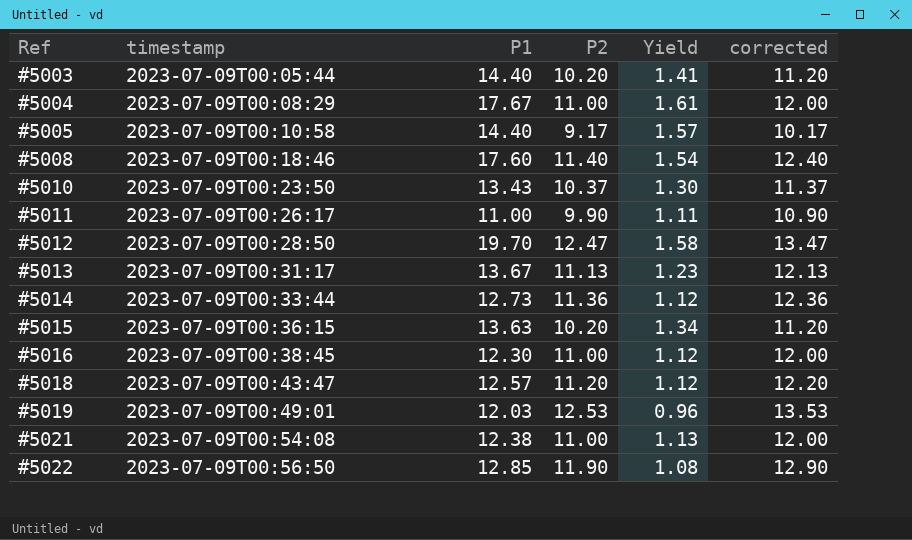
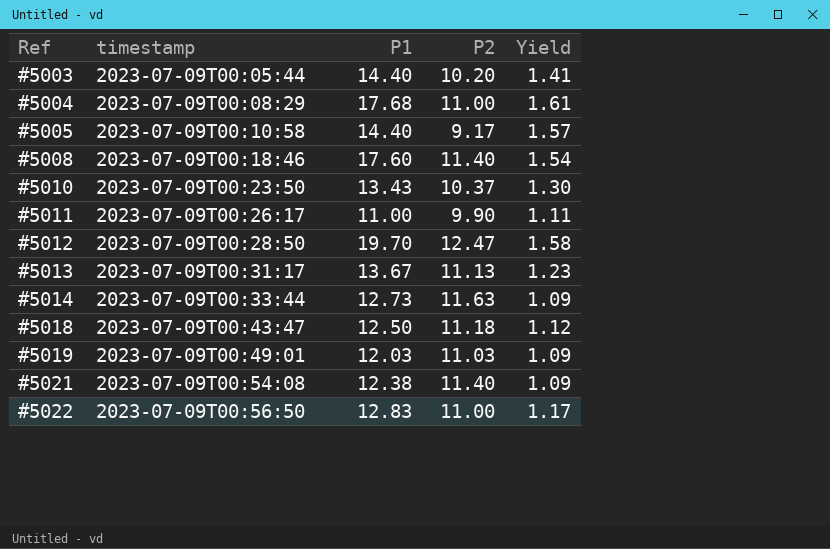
column corrected | formula: [P2] + 1 -> none
row #5015: 2023-07-09T00:36:15 | 13.63 | 10.20 | 1.34 | 11.20 -> none
row #5016: 2023-07-09T00:38:45 | 12.30 | 11.00 | 1.12 | 12.00 -> none
#5004 | P1: 17.67 -> 17.68
#5014 | P2: 11.36 -> 11.63
#5014 | Yield: 1.12 -> 1.09
#5018 | P1: 12.57 -> 12.50
#5018 | P2: 11.20 -> 11.18
#5019 | P2: 12.53 -> 11.03
#5019 | Yield: 0.96 -> 1.09
#5021 | P2: 11.00 -> 11.40
#5021 | Yield: 1.13 -> 1.09
#5022 | P1: 12.85 -> 12.83
#5022 | P2: 11.90 -> 11.00
#5022 | Yield: 1.08 -> 1.17

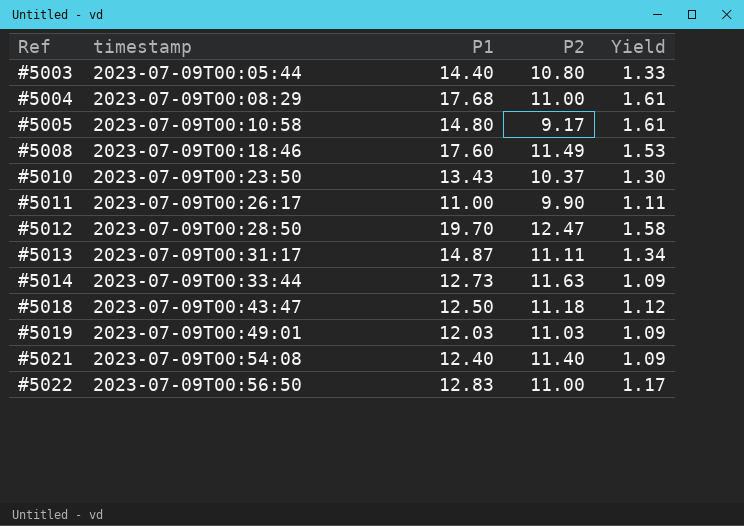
#5003 | P2: 10.20 -> 10.80
#5003 | Yield: 1.41 -> 1.33
#5005 | P1: 14.40 -> 14.80
#5005 | Yield: 1.57 -> 1.61
#5008 | P2: 11.40 -> 11.49
#5008 | Yield: 1.54 -> 1.53
#5013 | P1: 13.67 -> 14.87
#5013 | P2: 11.13 -> 11.11
#5013 | Yield: 1.23 -> 1.34
#5021 | P1: 12.38 -> 12.40

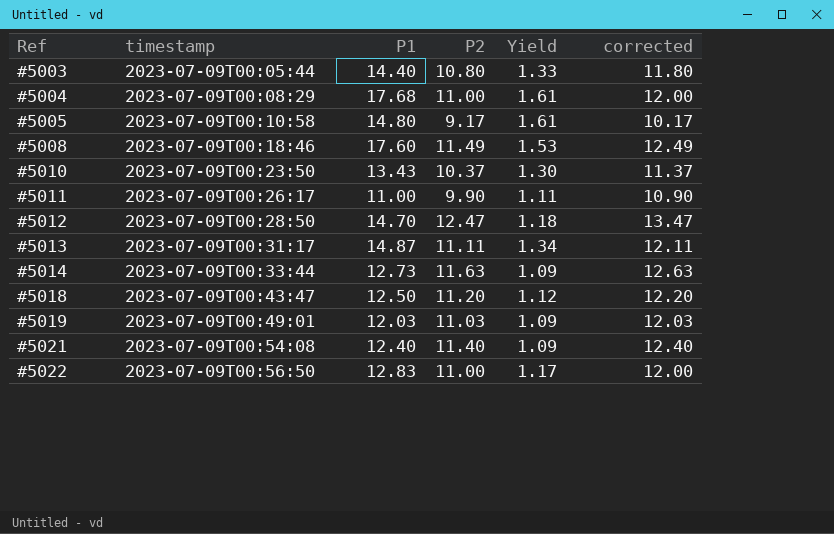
column corrected | formula: none -> [P2] + 1
#5012 | P1: 19.70 -> 14.70
#5012 | Yield: 1.58 -> 1.18
#5018 | P2: 11.18 -> 11.20

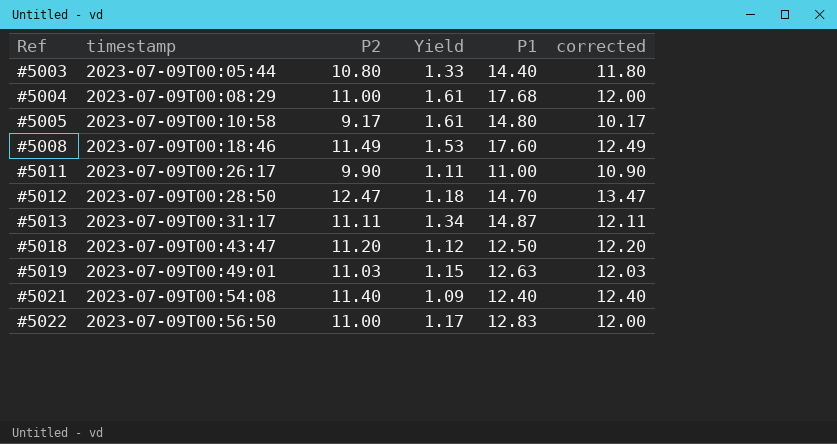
column P1 | position: 3 -> 5
row #5010: 2023-07-09T00:23:50 | 13.43 | 10.37 | 1.30 | 11.37 -> none
row #5014: 2023-07-09T00:33:44 | 12.73 | 11.63 | 1.09 | 12.63 -> none
#5019 | Yield: 1.09 -> 1.15
#5019 | P1: 12.03 -> 12.63

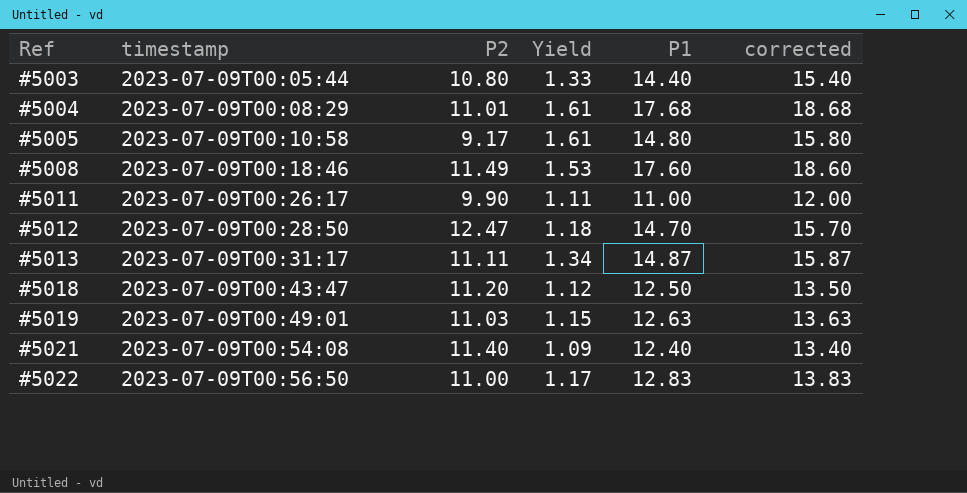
column corrected | formula: [P2] + 1 -> [P1] + 1
#5004 | P2: 11.00 -> 11.01

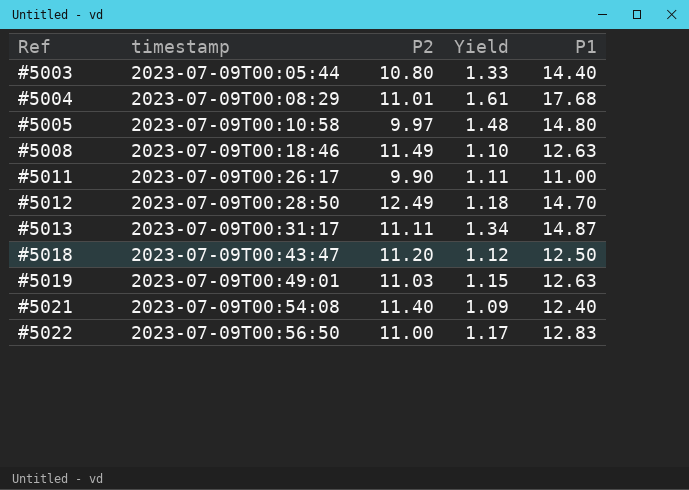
column corrected | formula: [P1] + 1 -> none
#5005 | P2: 9.17 -> 9.97
#5005 | Yield: 1.61 -> 1.48
#5008 | Yield: 1.53 -> 1.10
#5008 | P1: 17.60 -> 12.63
#5012 | P2: 12.47 -> 12.49

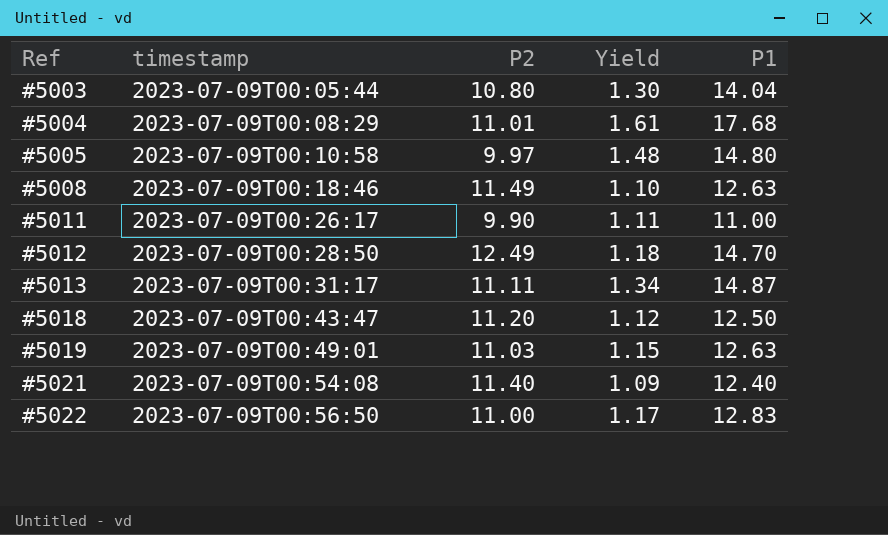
#5003 | Yield: 1.33 -> 1.30
#5003 | P1: 14.40 -> 14.04

